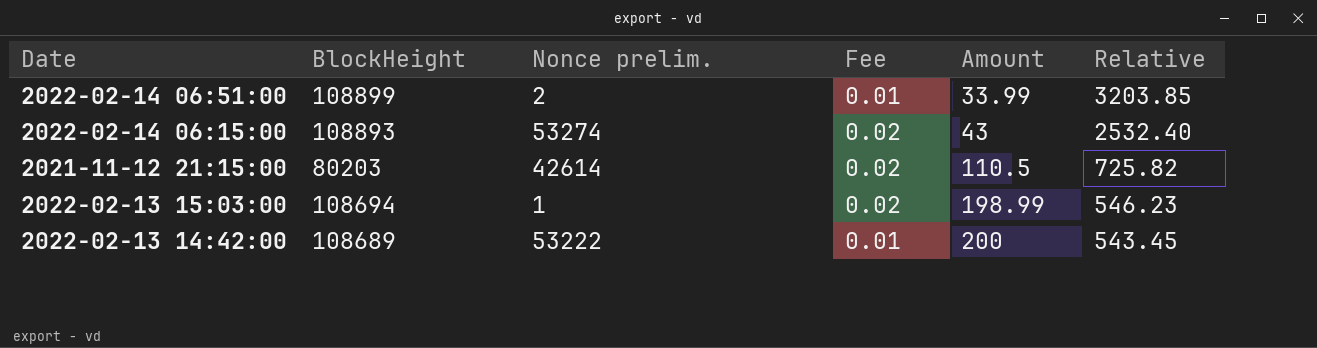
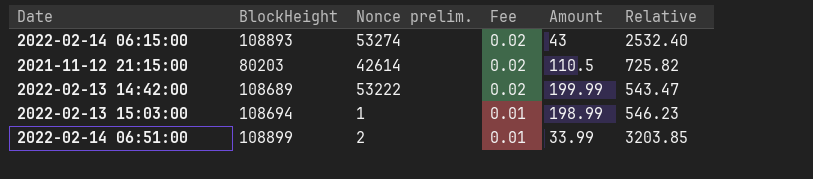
row order: Amount ascending -> Fee descending
2022-02-13 14:42:00 | Fee: 0.01 -> 0.02
2022-02-13 14:42:00 | Amount: 200 -> 199.99
2022-02-13 14:42:00 | Relative: 543.45 -> 543.47
2022-02-13 15:03:00 | Fee: 0.02 -> 0.01

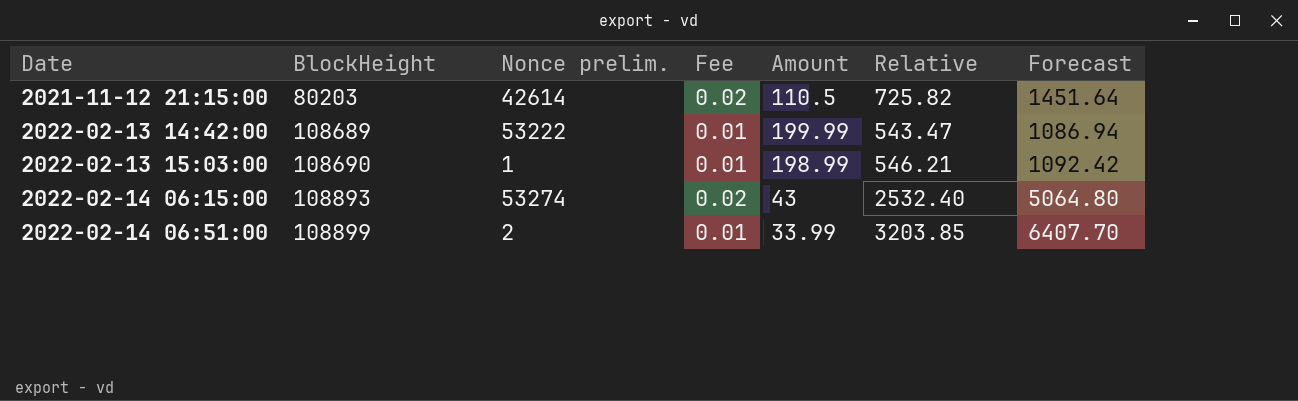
row order: Fee descending -> Date ascending
column Forecast | formula: none -> [Relative] * 2
2022-02-13 14:42:00 | Fee: 0.02 -> 0.01
2022-02-13 15:03:00 | BlockHeight: 108694 -> 108690
2022-02-13 15:03:00 | Relative: 546.23 -> 546.21

